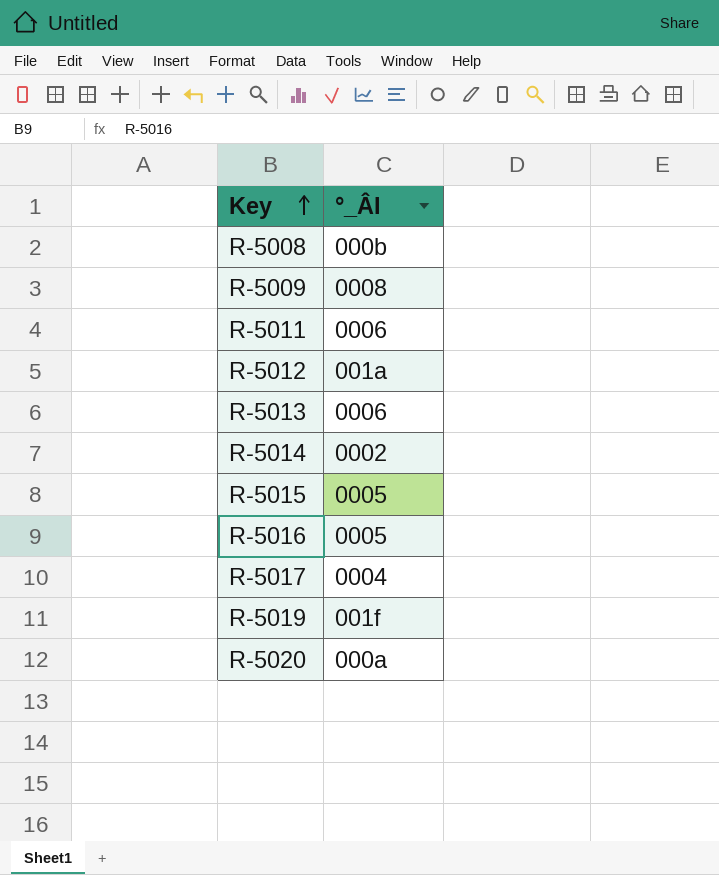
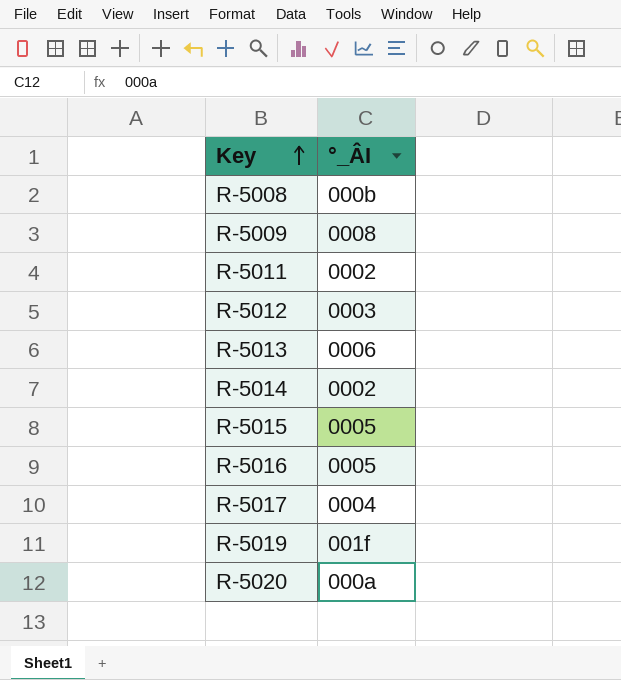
R-5011 | °_ÂI: 0006 -> 0002
R-5012 | °_ÂI: 001a -> 0003

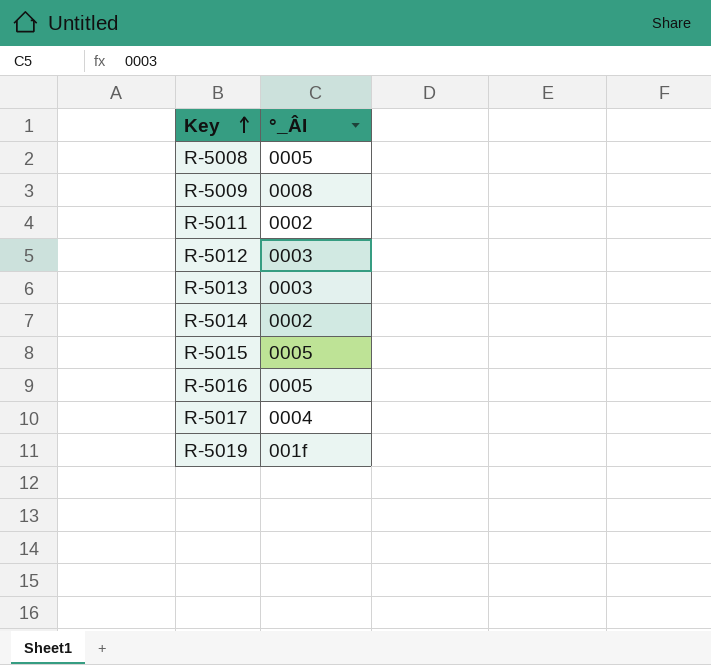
row R-5020: 000a -> none
R-5008 | °_ÂI: 000b -> 0005
R-5013 | °_ÂI: 0006 -> 0003

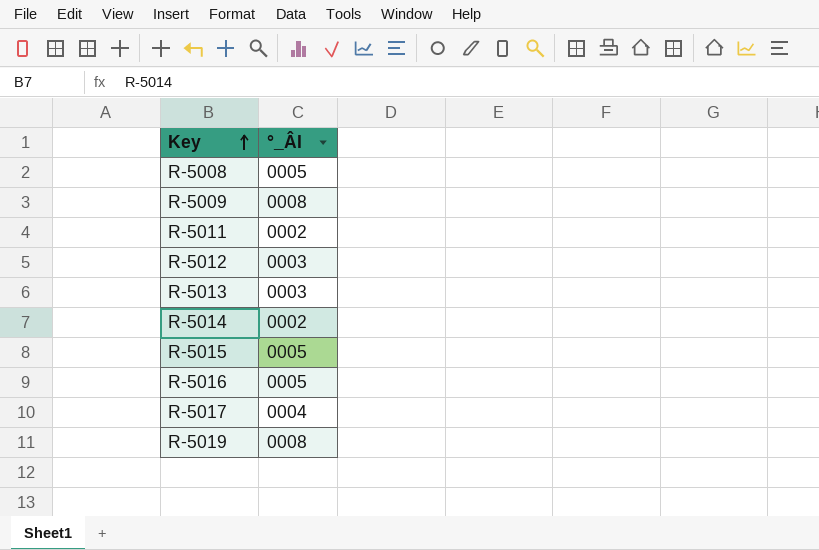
R-5019 | °_ÂI: 001f -> 0008

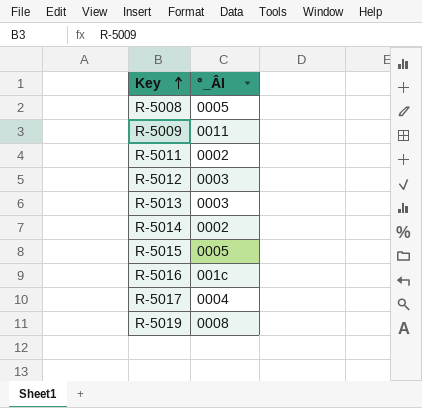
R-5009 | °_ÂI: 0008 -> 0011
R-5016 | °_ÂI: 0005 -> 001c

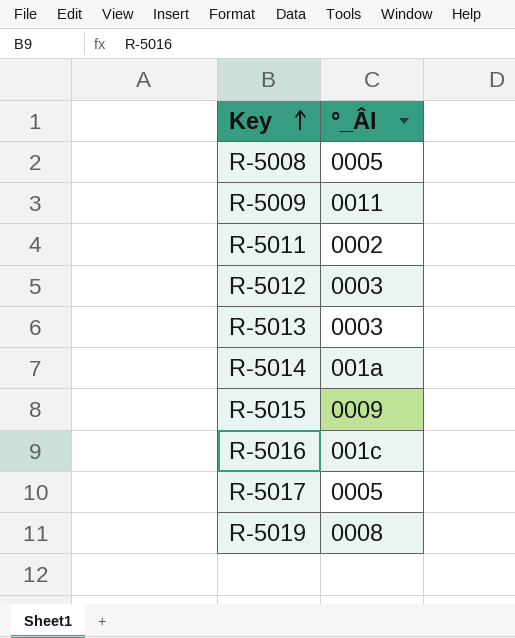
R-5014 | °_ÂI: 0002 -> 001a
R-5015 | °_ÂI: 0005 -> 0009
R-5017 | °_ÂI: 0004 -> 0005

